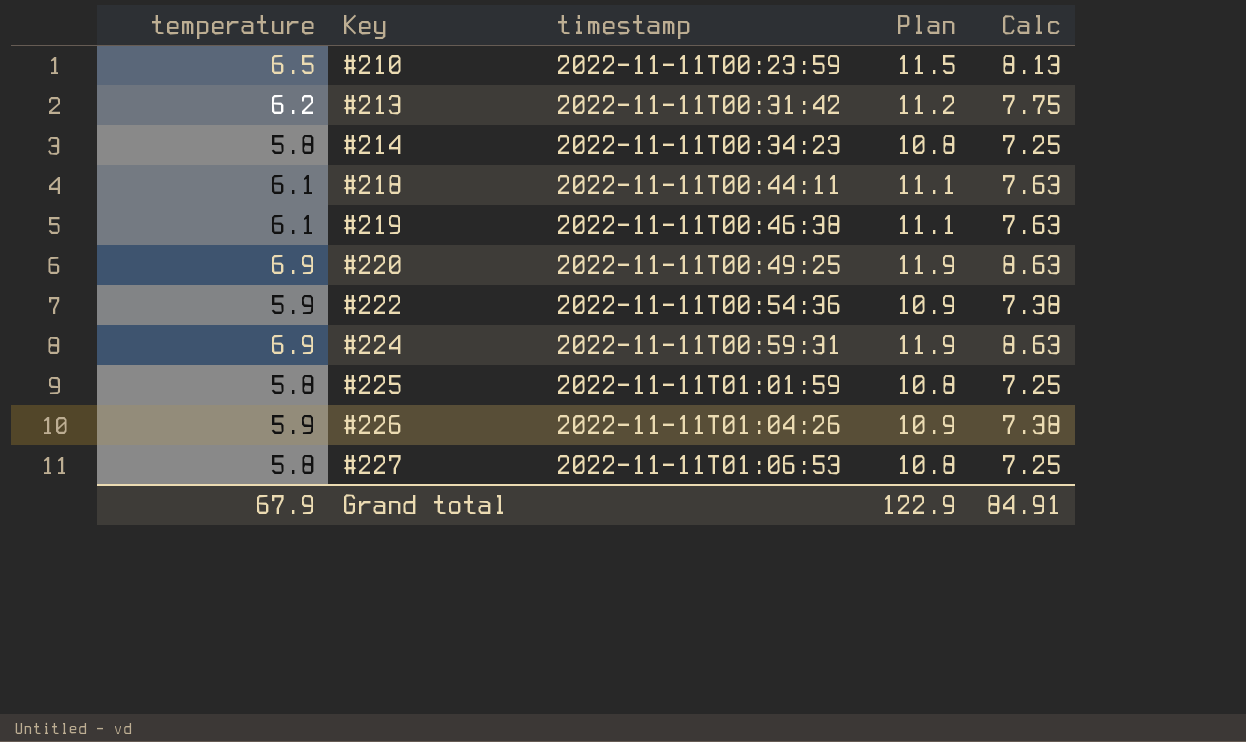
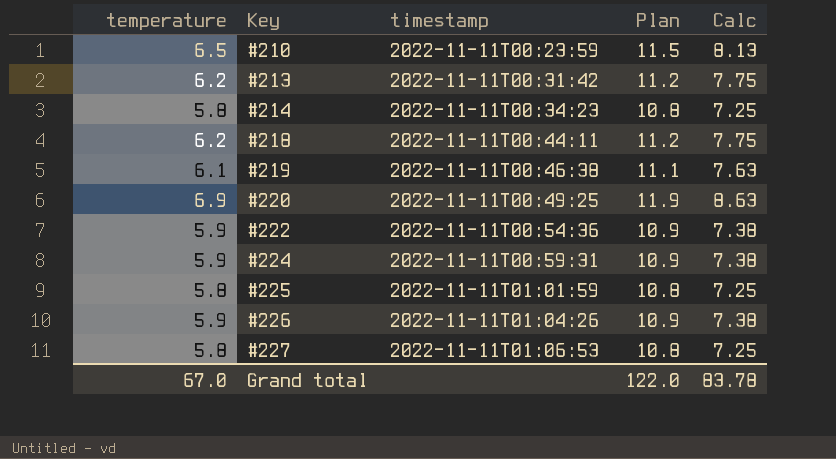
#218 | temperature: 6.1 -> 6.2
#218 | Plan: 11.1 -> 11.2
#218 | Calc: 7.63 -> 7.75
#224 | temperature: 6.9 -> 5.9
#224 | Plan: 11.9 -> 10.9
#224 | Calc: 8.63 -> 7.38
Grand total | temperature: 67.9 -> 67.0
Grand total | Plan: 122.9 -> 122.0
Grand total | Calc: 84.91 -> 83.78

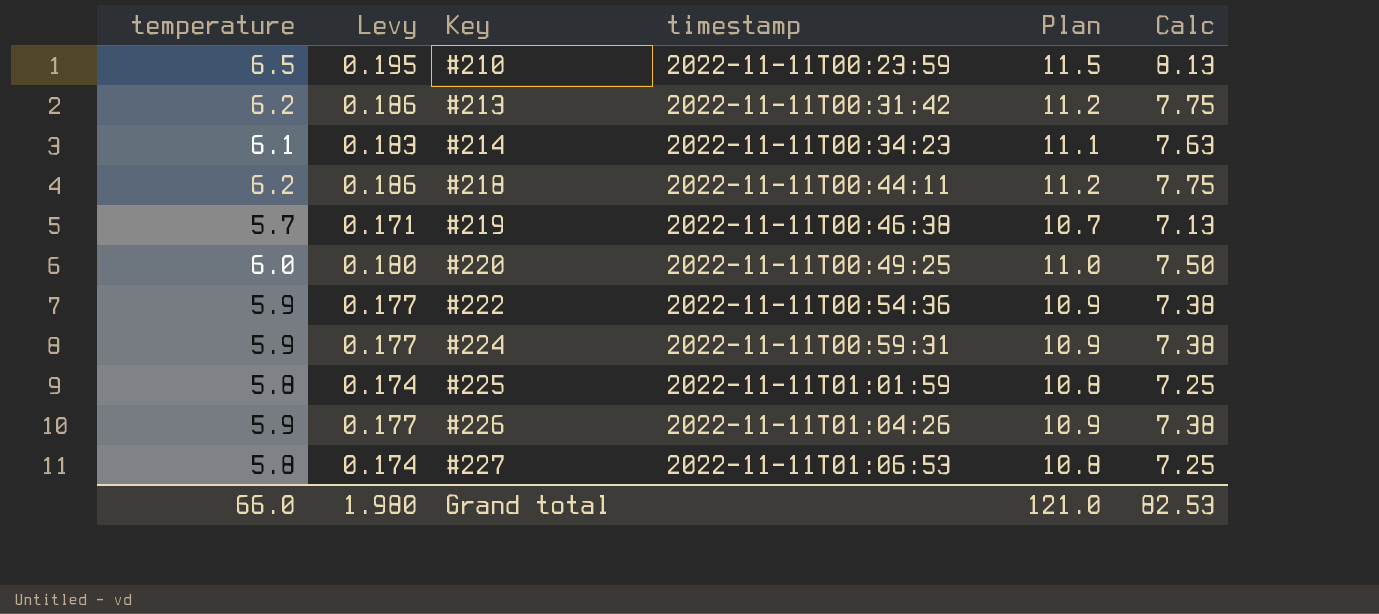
column Levy | formula: none -> [temperature] * 0.03
#214 | temperature: 5.8 -> 6.1
#214 | Plan: 10.8 -> 11.1
#214 | Calc: 7.25 -> 7.63
#219 | temperature: 6.1 -> 5.7
#219 | Plan: 11.1 -> 10.7
#219 | Calc: 7.63 -> 7.13
#220 | temperature: 6.9 -> 6.0
#220 | Plan: 11.9 -> 11.0
#220 | Calc: 8.63 -> 7.50
Grand total | temperature: 67.0 -> 66.0
Grand total | Plan: 122.0 -> 121.0
Grand total | Calc: 83.78 -> 82.53

